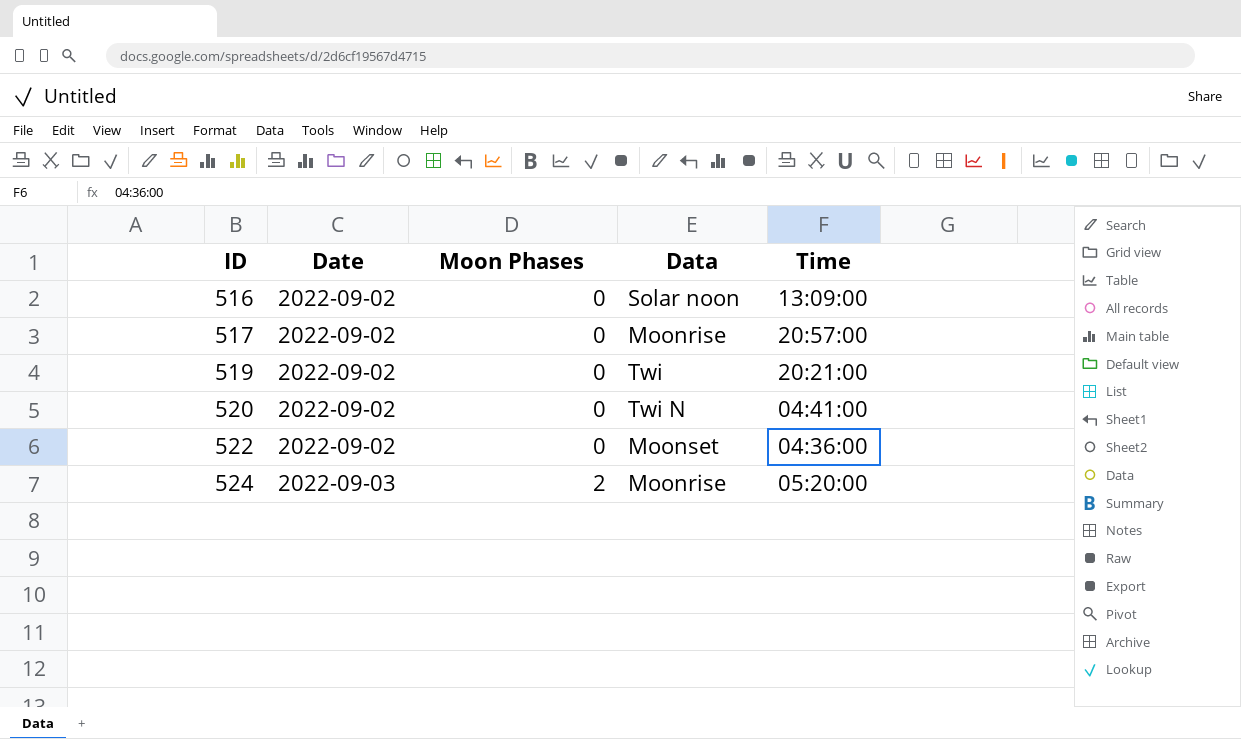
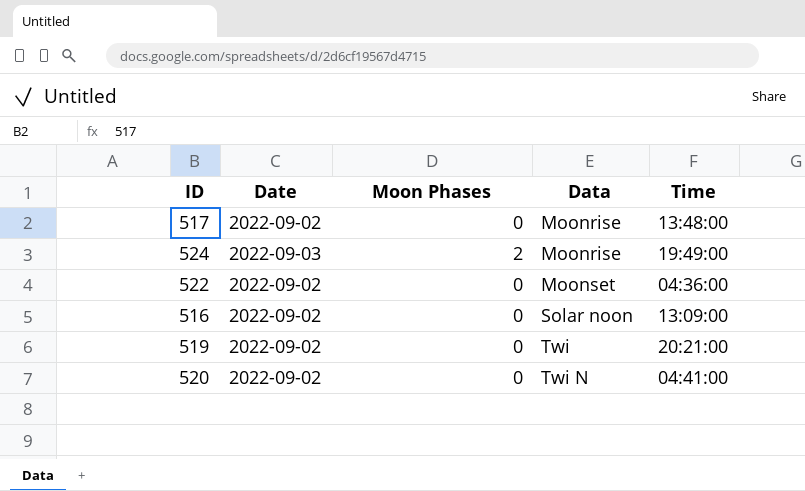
row order: ID ascending -> Data ascending
517 | Time: 20:57:00 -> 13:48:00
524 | Time: 05:20:00 -> 19:49:00

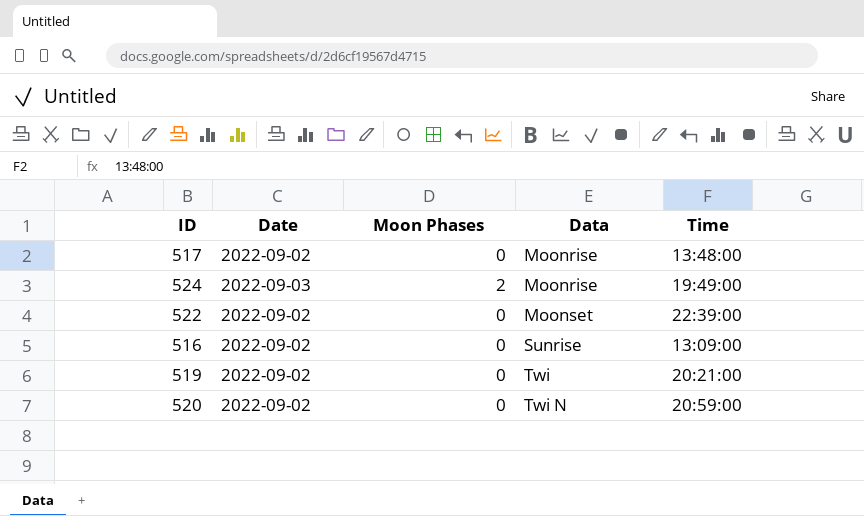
522 | Time: 04:36:00 -> 22:39:00
516 | Data: Solar noon -> Sunrise
520 | Time: 04:41:00 -> 20:59:00

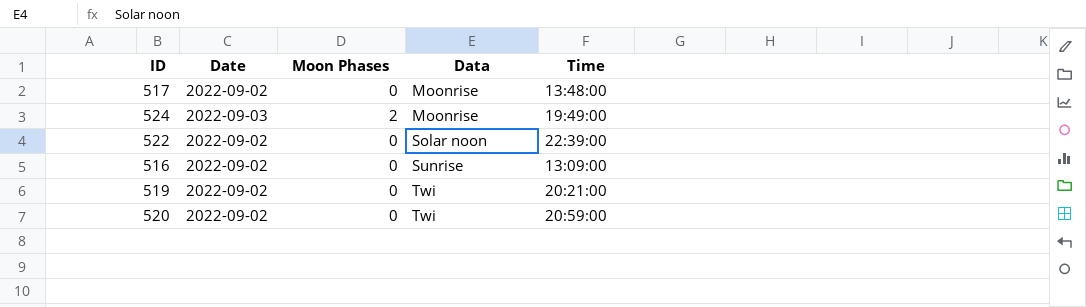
522 | Data: Moonset -> Solar noon
520 | Data: Twi N -> Twi

